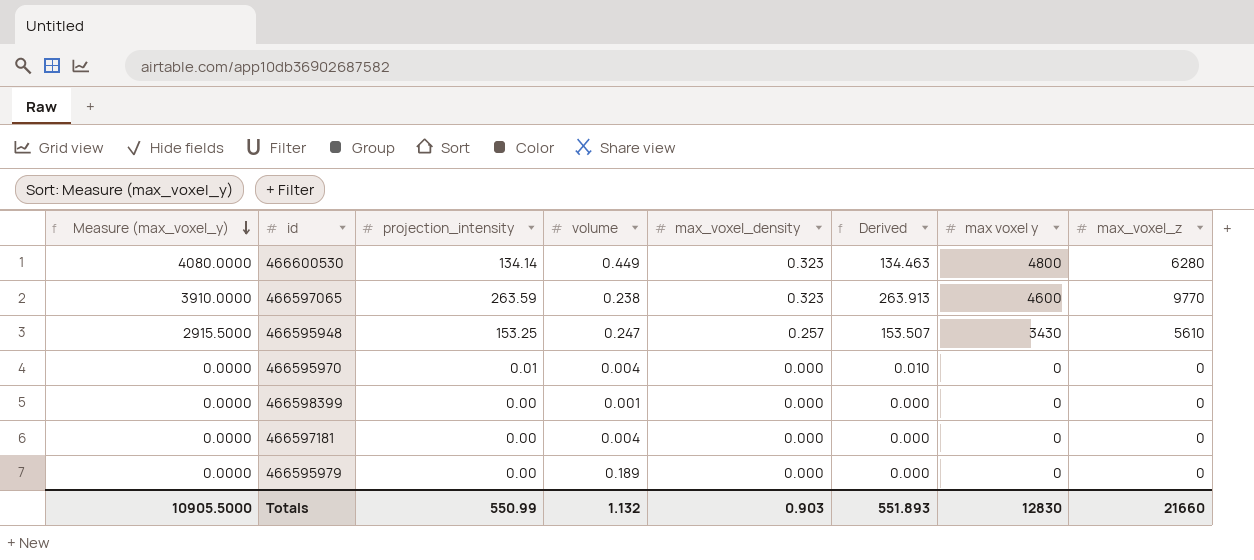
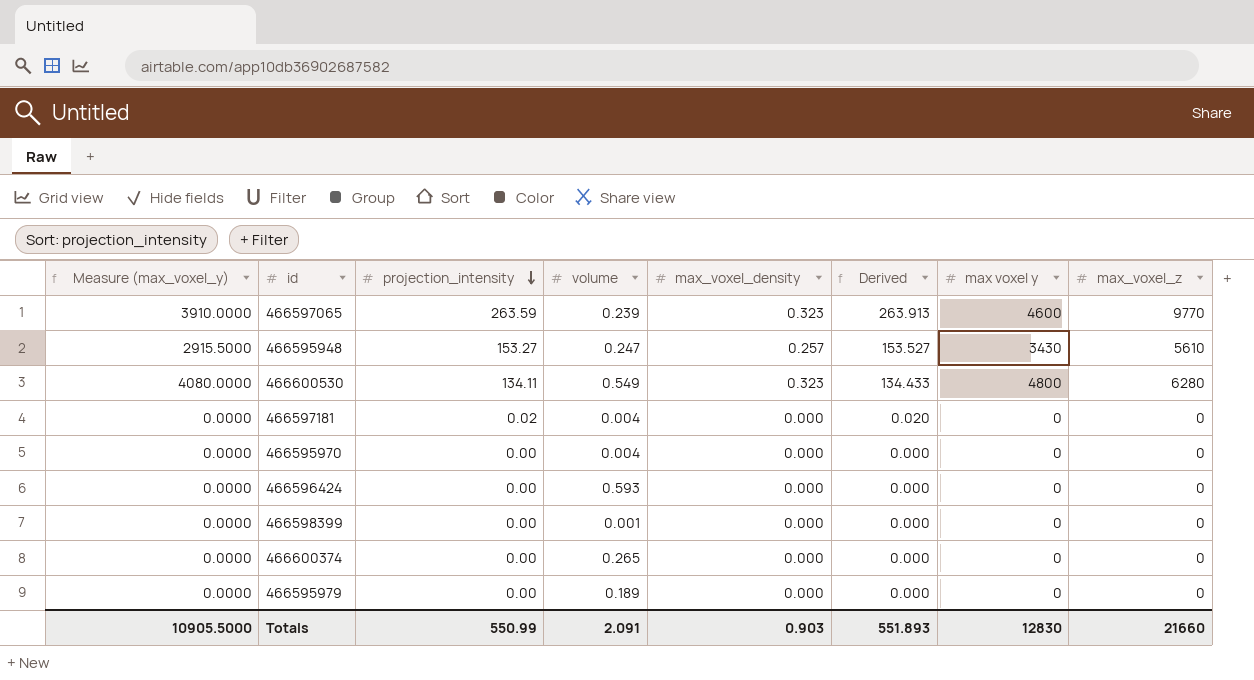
row order: Measure (max_voxel_y) descending -> projection_intensity descending
466597065 | volume: 0.238 -> 0.239
466595948 | projection_intensity: 153.25 -> 153.27
466595948 | Derived: 153.507 -> 153.527
466600530 | projection_intensity: 134.14 -> 134.11
466600530 | volume: 0.449 -> 0.549
466600530 | Derived: 134.463 -> 134.433
466597181 | projection_intensity: 0.00 -> 0.02
466597181 | Derived: 0.000 -> 0.020
466595970 | projection_intensity: 0.01 -> 0.00
466595970 | Derived: 0.010 -> 0.000
row 466596424: none -> 0.0000 | 0.00 | 0.593 | 0.000 | 0.000 | 0 | 0
row 466600374: none -> 0.0000 | 0.00 | 0.265 | 0.000 | 0.000 | 0 | 0
Totals | volume: 1.132 -> 2.091

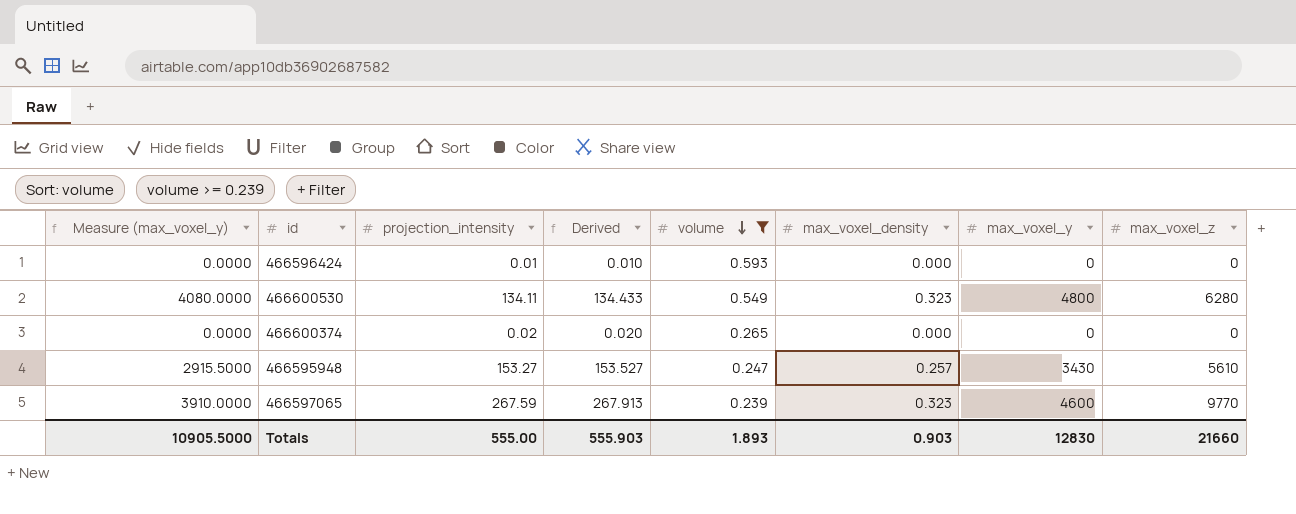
filter: none -> volume >= 0.239
row order: projection_intensity descending -> volume descending
column Derived | position: 6 -> 4
column name: max voxel y -> max_voxel_y
466596424 | projection_intensity: 0.00 -> 0.01
466596424 | Derived: 0.000 -> 0.010
466600374 | projection_intensity: 0.00 -> 0.02
466600374 | Derived: 0.000 -> 0.020
466597065 | projection_intensity: 263.59 -> 267.59
466597065 | Derived: 263.913 -> 267.913
Totals | projection_intensity: 550.99 -> 555.00
Totals | Derived: 551.893 -> 555.903
Totals | volume: 2.091 -> 1.893

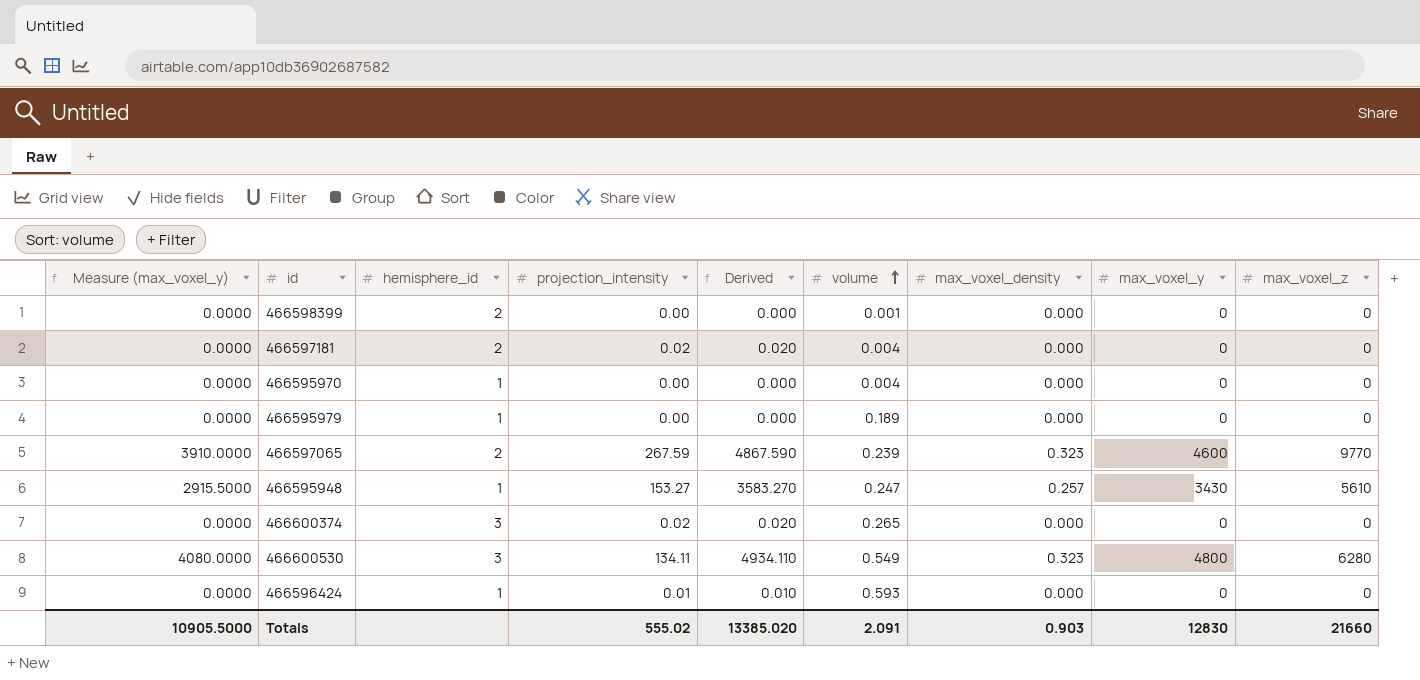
filter: volume >= 0.239 -> none
row order: volume descending -> volume ascending
column hemisphere_id | position: none -> 3
column Derived | formula: [projection_intensity] + [max_voxel_density] -> [projection_intensity] + [max_voxel_y]
Totals | projection_intensity: 555.00 -> 555.02
Totals | Derived: 555.903 -> 13385.020
Totals | volume: 1.893 -> 2.091

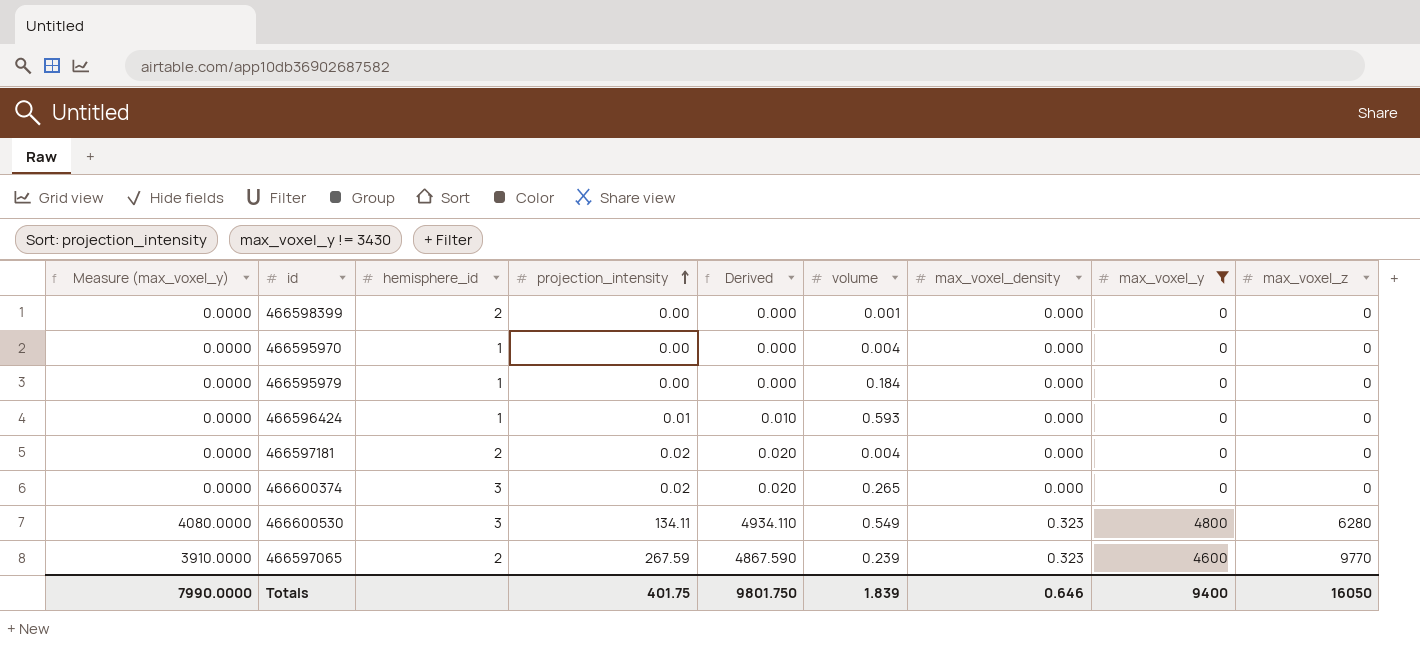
filter: none -> max_voxel_y != 3430
row order: volume ascending -> projection_intensity ascending
466595979 | volume: 0.189 -> 0.184
Totals | Measure (max_voxel_y): 10905.5000 -> 7990.0000
Totals | projection_intensity: 555.02 -> 401.75
Totals | Derived: 13385.020 -> 9801.750
Totals | volume: 2.091 -> 1.839
Totals | max_voxel_density: 0.903 -> 0.646
Totals | max_voxel_y: 12830 -> 9400
Totals | max_voxel_z: 21660 -> 16050

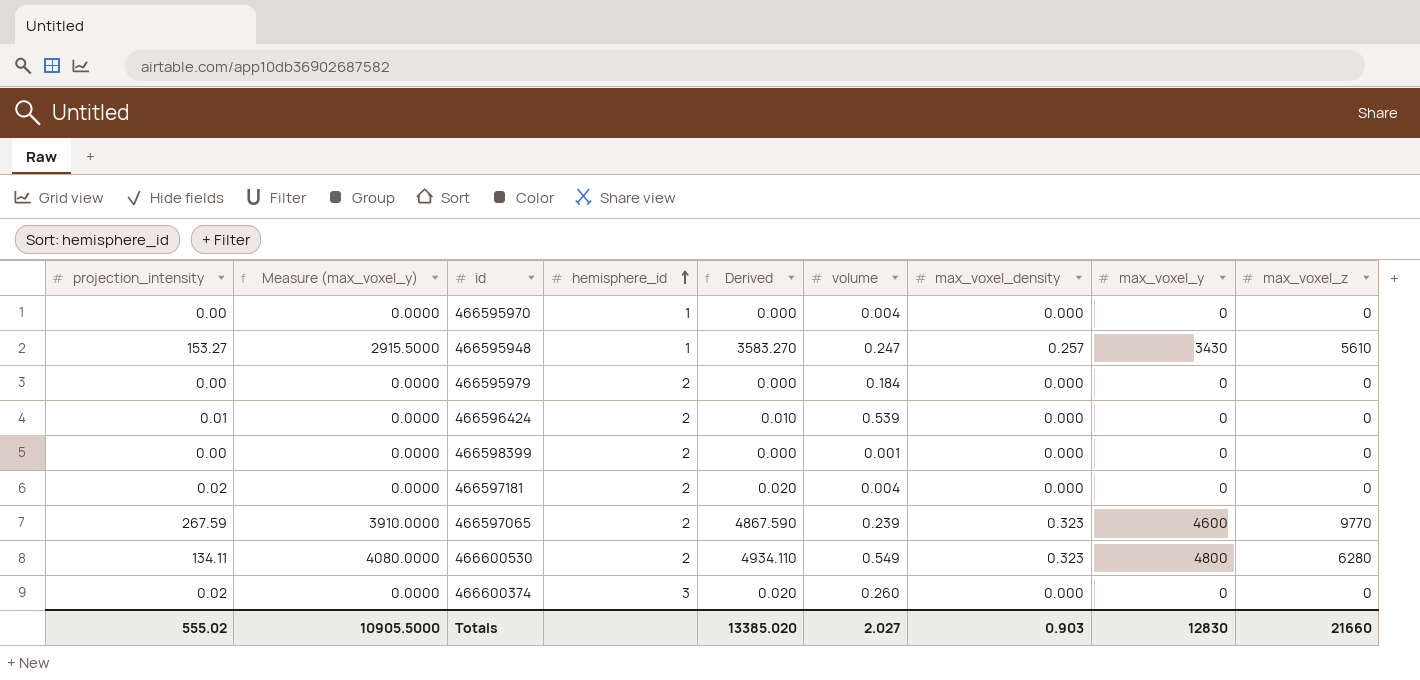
filter: max_voxel_y != 3430 -> none
row order: projection_intensity ascending -> hemisphere_id ascending
column projection_intensity | position: 4 -> 1
466595979 | hemisphere_id: 1 -> 2
466596424 | hemisphere_id: 1 -> 2
466596424 | volume: 0.593 -> 0.539
466600530 | hemisphere_id: 3 -> 2
466600374 | volume: 0.265 -> 0.260
Totals | projection_intensity: 401.75 -> 555.02
Totals | Measure (max_voxel_y): 7990.0000 -> 10905.5000
Totals | Derived: 9801.750 -> 13385.020
Totals | volume: 1.839 -> 2.027
Totals | max_voxel_density: 0.646 -> 0.903
Totals | max_voxel_y: 9400 -> 12830
Totals | max_voxel_z: 16050 -> 21660

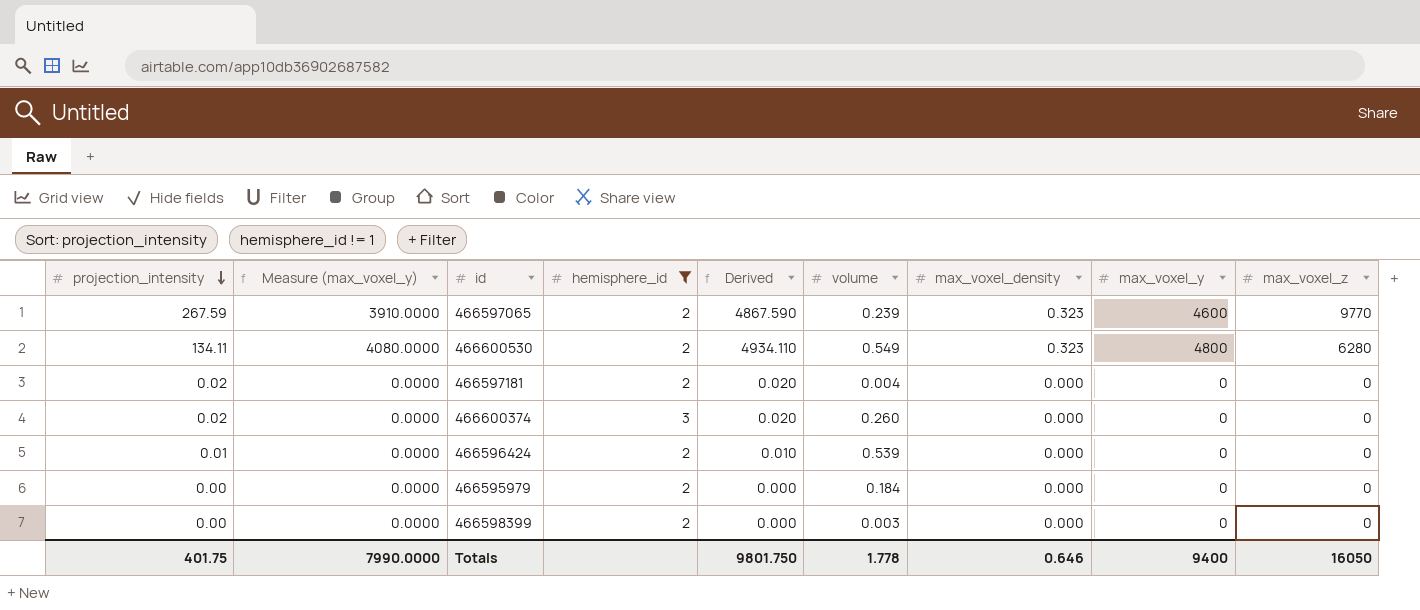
filter: none -> hemisphere_id != 1
row order: hemisphere_id ascending -> projection_intensity descending
466598399 | volume: 0.001 -> 0.003
Totals | projection_intensity: 555.02 -> 401.75
Totals | Measure (max_voxel_y): 10905.5000 -> 7990.0000
Totals | Derived: 13385.020 -> 9801.750
Totals | volume: 2.027 -> 1.778
Totals | max_voxel_density: 0.903 -> 0.646
Totals | max_voxel_y: 12830 -> 9400
Totals | max_voxel_z: 21660 -> 16050

